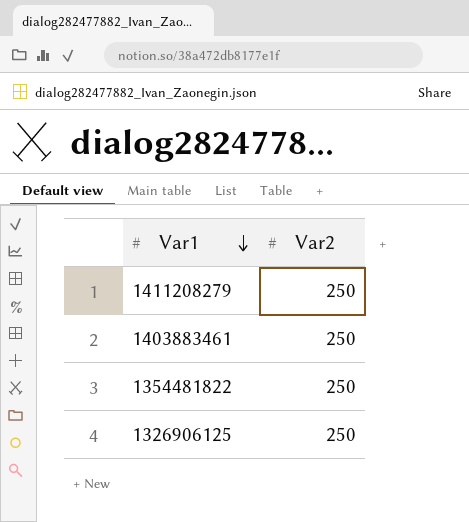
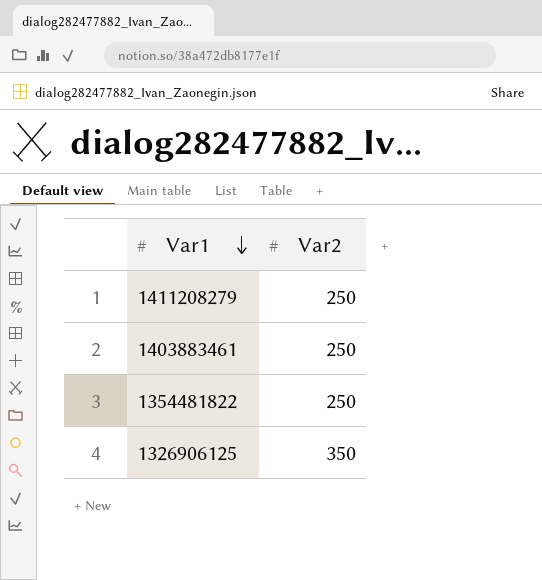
1326906125 | Var2: 250 -> 350

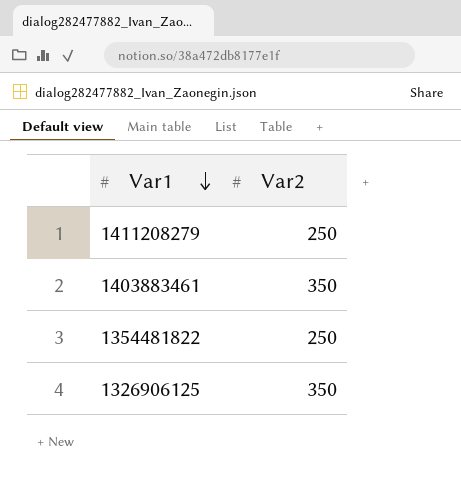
1403883461 | Var2: 250 -> 350

